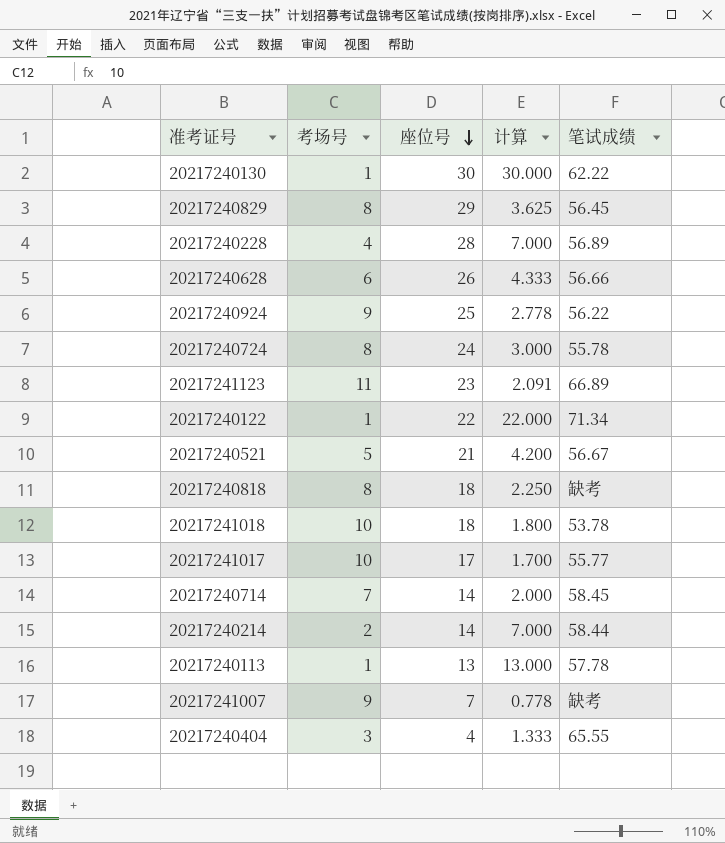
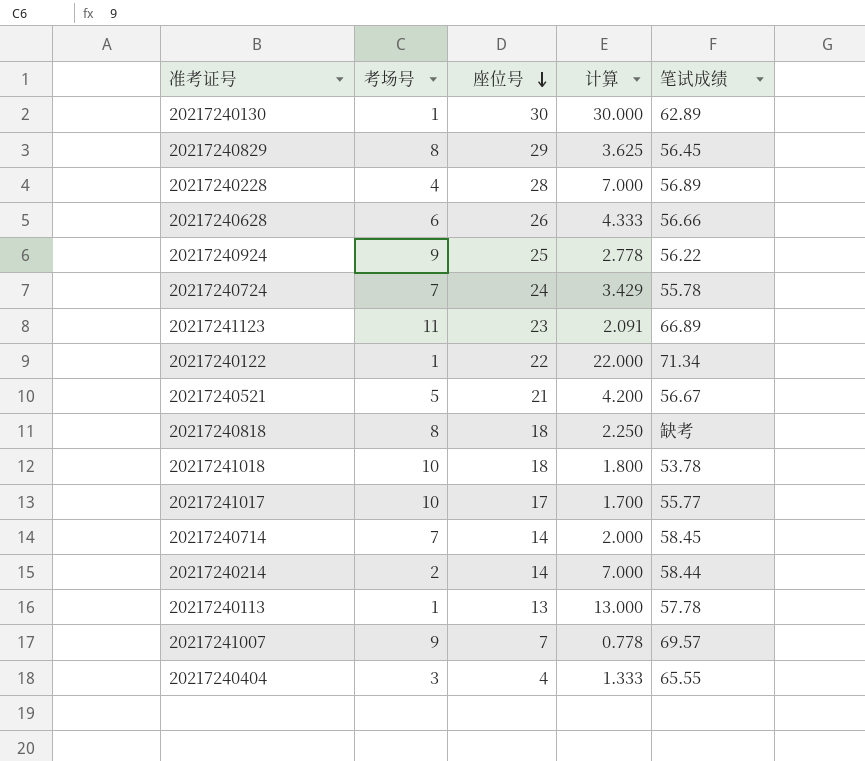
20217240130 | 笔试成绩: 62.22 -> 62.89
20217240724 | 考场号: 8 -> 7
20217240724 | 计算: 3.000 -> 3.429
20217241007 | 笔试成绩: 缺考 -> 69.57

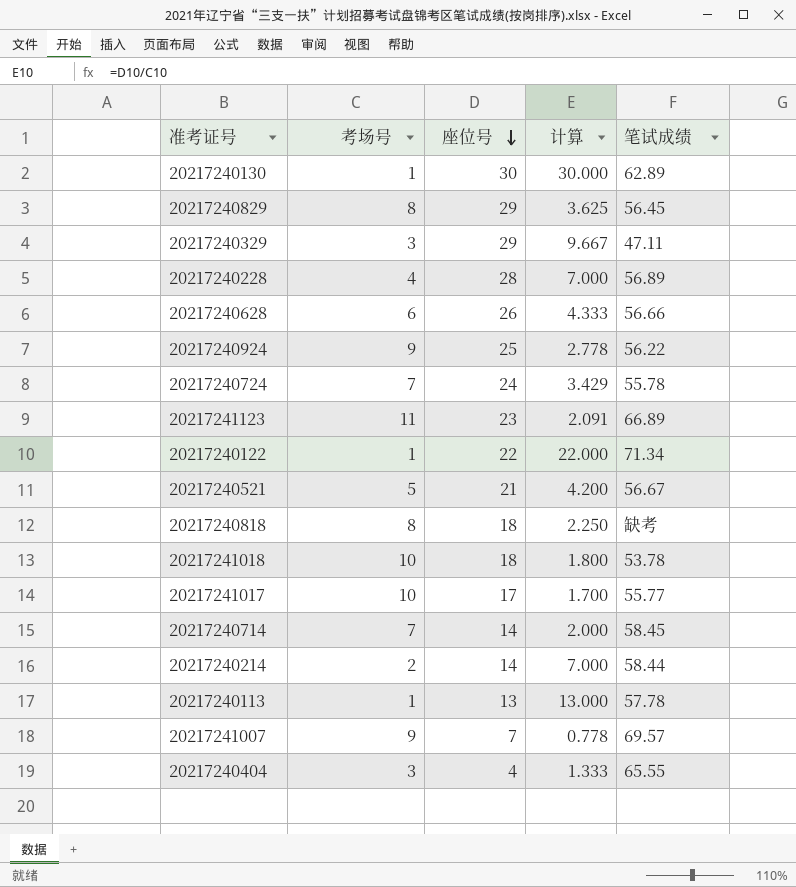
row 20217240329: none -> 3 | 29 | 9.667 | 47.11

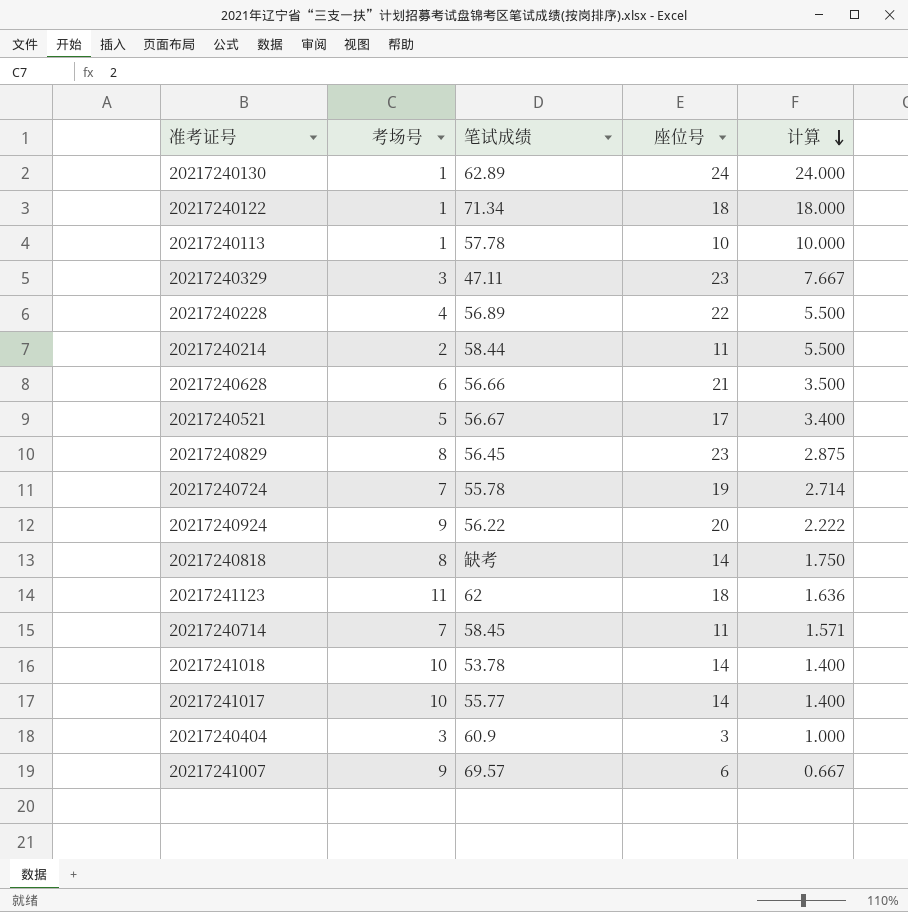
row order: 座位号 descending -> 计算 descending
column 笔试成绩 | position: 5 -> 3
20217240130 | 座位号: 30 -> 24
20217240130 | 计算: 30.000 -> 24.000
20217240122 | 座位号: 22 -> 18
20217240122 | 计算: 22.000 -> 18.000
20217240113 | 座位号: 13 -> 10
20217240113 | 计算: 13.000 -> 10.000
20217240329 | 座位号: 29 -> 23
20217240329 | 计算: 9.667 -> 7.667
20217240228 | 座位号: 28 -> 22
20217240228 | 计算: 7.000 -> 5.500
20217240214 | 座位号: 14 -> 11
20217240214 | 计算: 7.000 -> 5.500
20217240628 | 座位号: 26 -> 21
20217240628 | 计算: 4.333 -> 3.500
20217240521 | 座位号: 21 -> 17
20217240521 | 计算: 4.200 -> 3.400
20217240829 | 座位号: 29 -> 23
20217240829 | 计算: 3.625 -> 2.875
20217240724 | 座位号: 24 -> 19
20217240724 | 计算: 3.429 -> 2.714
20217240924 | 座位号: 25 -> 20
20217240924 | 计算: 2.778 -> 2.222
20217240818 | 座位号: 18 -> 14
20217240818 | 计算: 2.250 -> 1.750
20217241123 | 笔试成绩: 66.89 -> 62
20217241123 | 座位号: 23 -> 18
20217241123 | 计算: 2.091 -> 1.636
20217240714 | 座位号: 14 -> 11
20217240714 | 计算: 2.000 -> 1.571
20217241018 | 座位号: 18 -> 14
20217241018 | 计算: 1.800 -> 1.400
20217241017 | 座位号: 17 -> 14
20217241017 | 计算: 1.700 -> 1.400
20217240404 | 笔试成绩: 65.55 -> 60.9
20217240404 | 座位号: 4 -> 3
20217240404 | 计算: 1.333 -> 1.000
20217241007 | 座位号: 7 -> 6
20217241007 | 计算: 0.778 -> 0.667

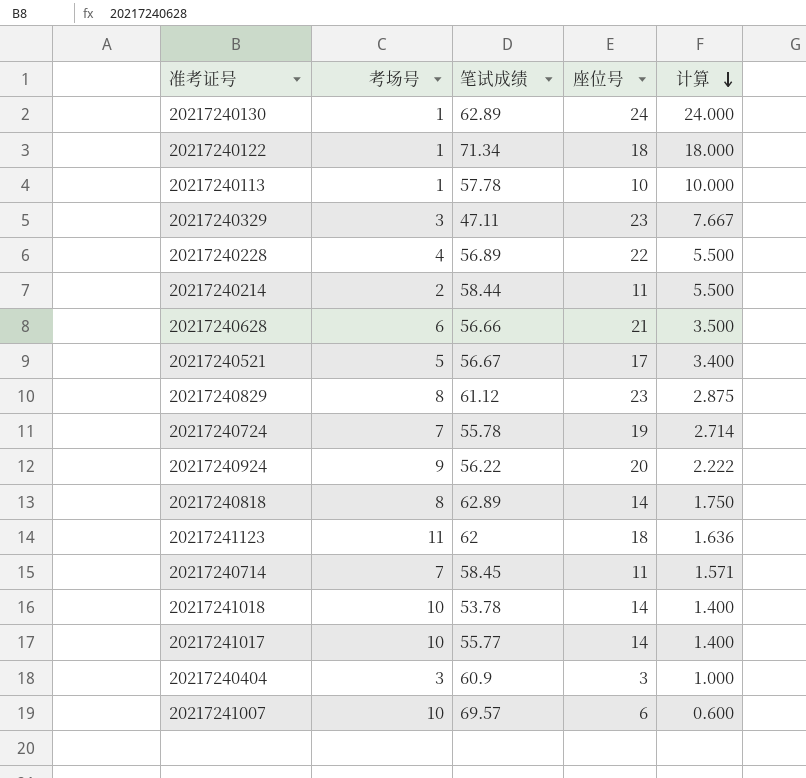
20217240829 | 笔试成绩: 56.45 -> 61.12
20217240818 | 笔试成绩: 缺考 -> 62.89
20217241007 | 考场号: 9 -> 10
20217241007 | 计算: 0.667 -> 0.600

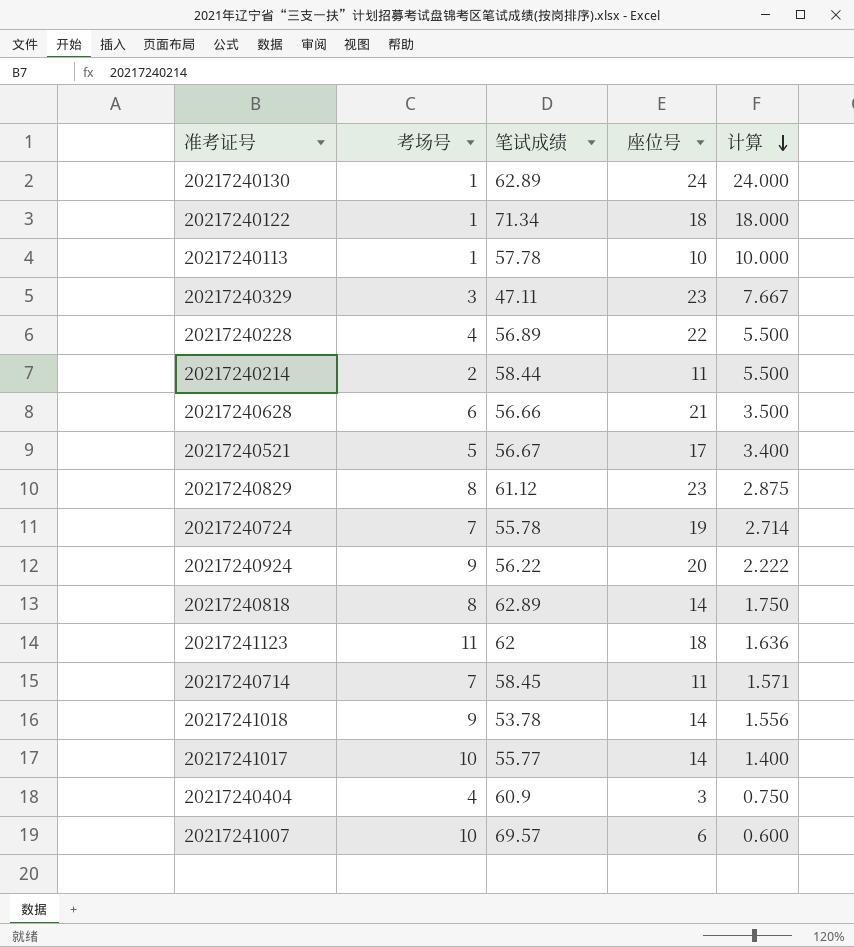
20217241018 | 考场号: 10 -> 9
20217241018 | 计算: 1.400 -> 1.556
20217240404 | 考场号: 3 -> 4
20217240404 | 计算: 1.000 -> 0.750

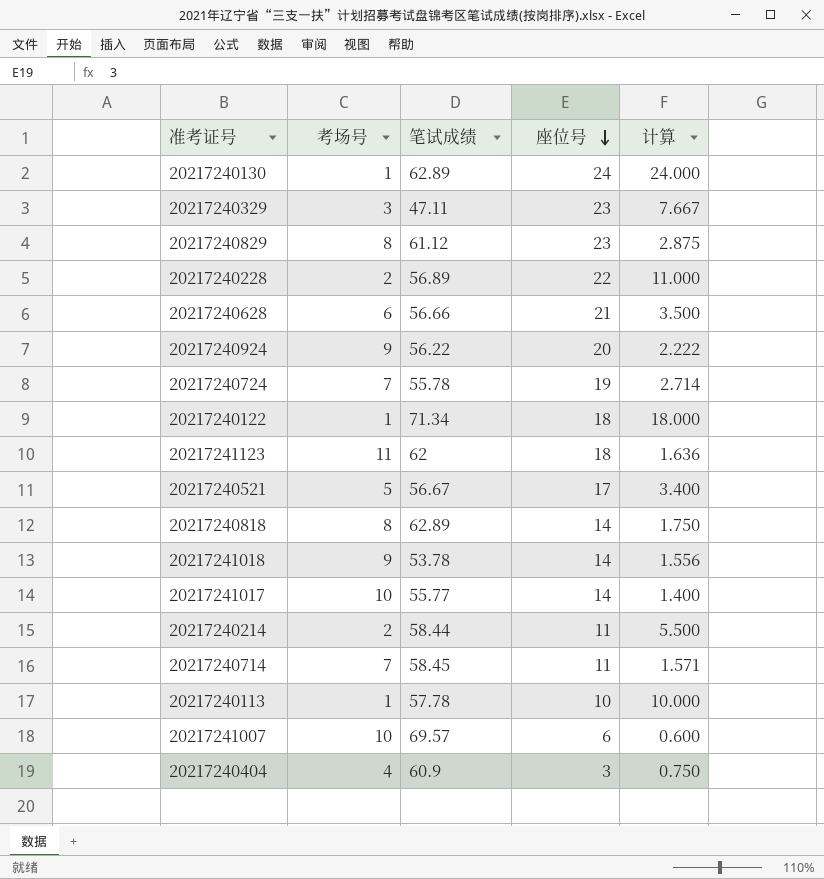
row order: 计算 descending -> 座位号 descending
20217240228 | 考场号: 4 -> 2
20217240228 | 计算: 5.500 -> 11.000

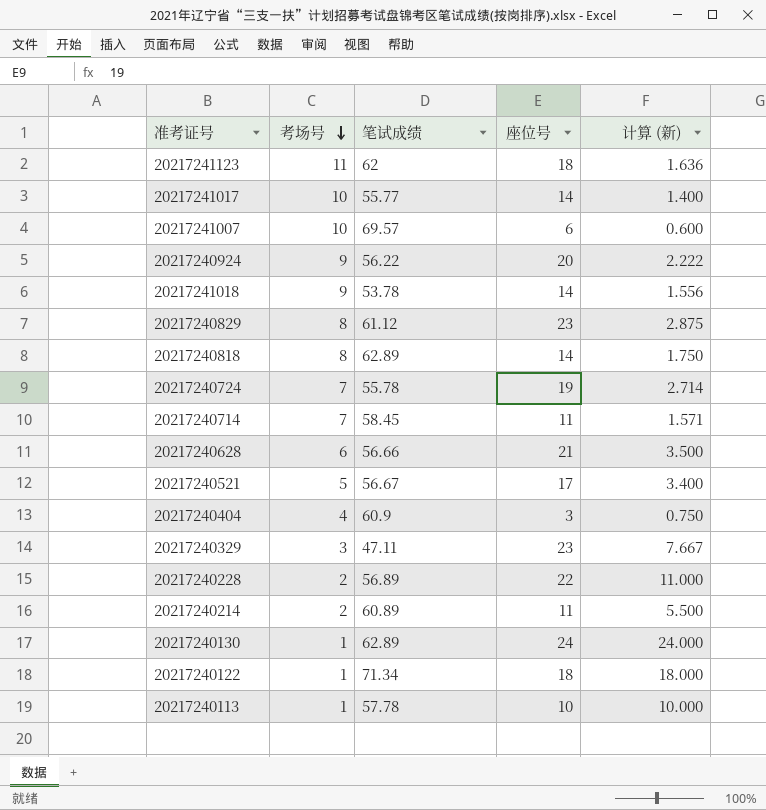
row order: 座位号 descending -> 考场号 descending
column name: 计算 -> 计算 (新)
20217240214 | 笔试成绩: 58.44 -> 60.89

